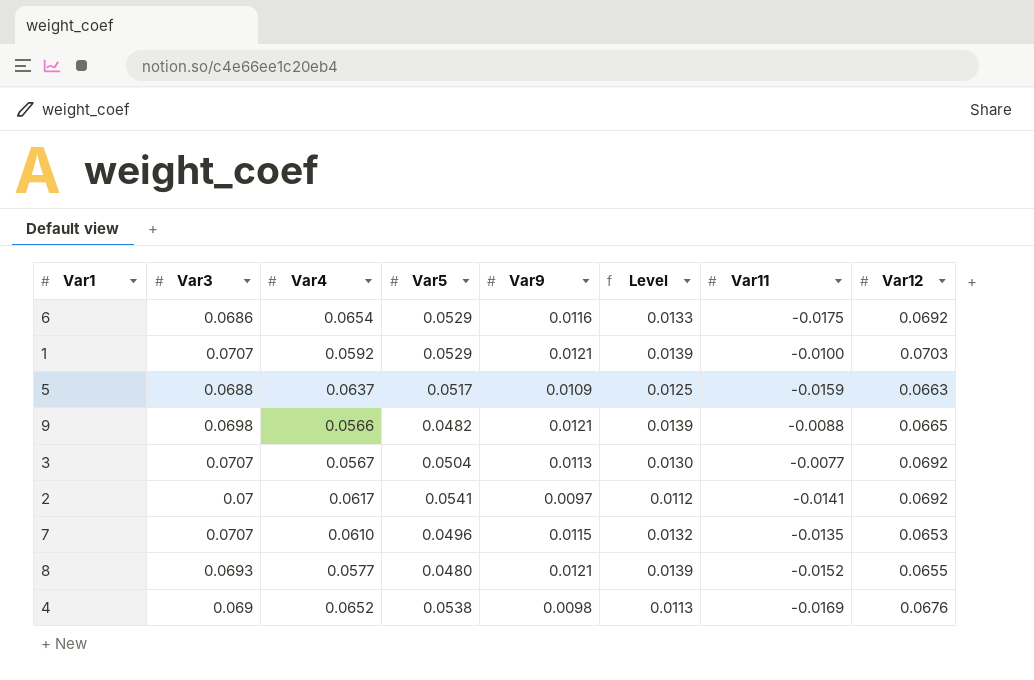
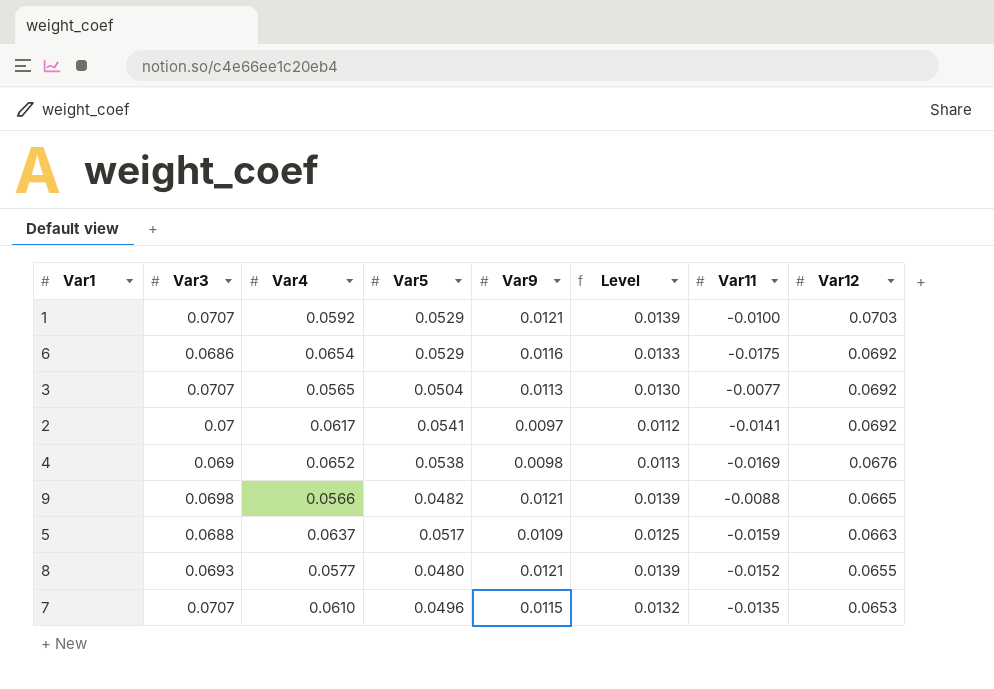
row order: none -> Var12 descending
3 | Var4: 0.0567 -> 0.0565

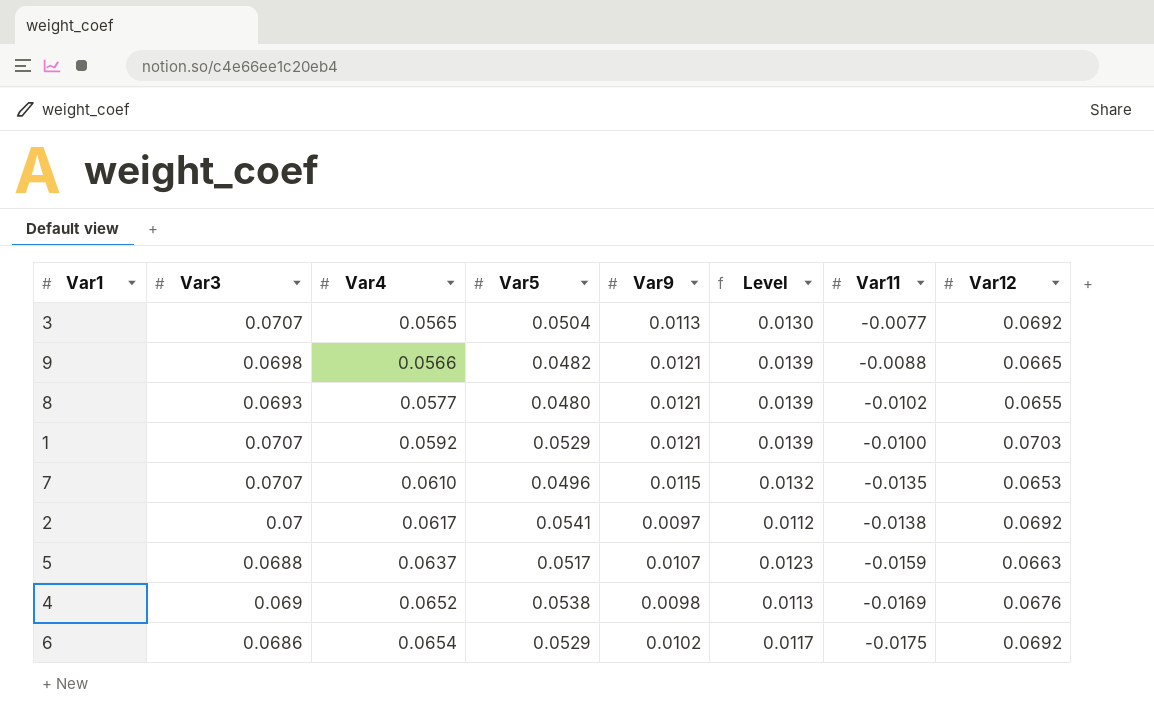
row order: Var12 descending -> Var4 ascending
8 | Var11: -0.0152 -> -0.0102
2 | Var11: -0.0141 -> -0.0138
5 | Var9: 0.0109 -> 0.0107
5 | Level: 0.0125 -> 0.0123
6 | Var9: 0.0116 -> 0.0102
6 | Level: 0.0133 -> 0.0117

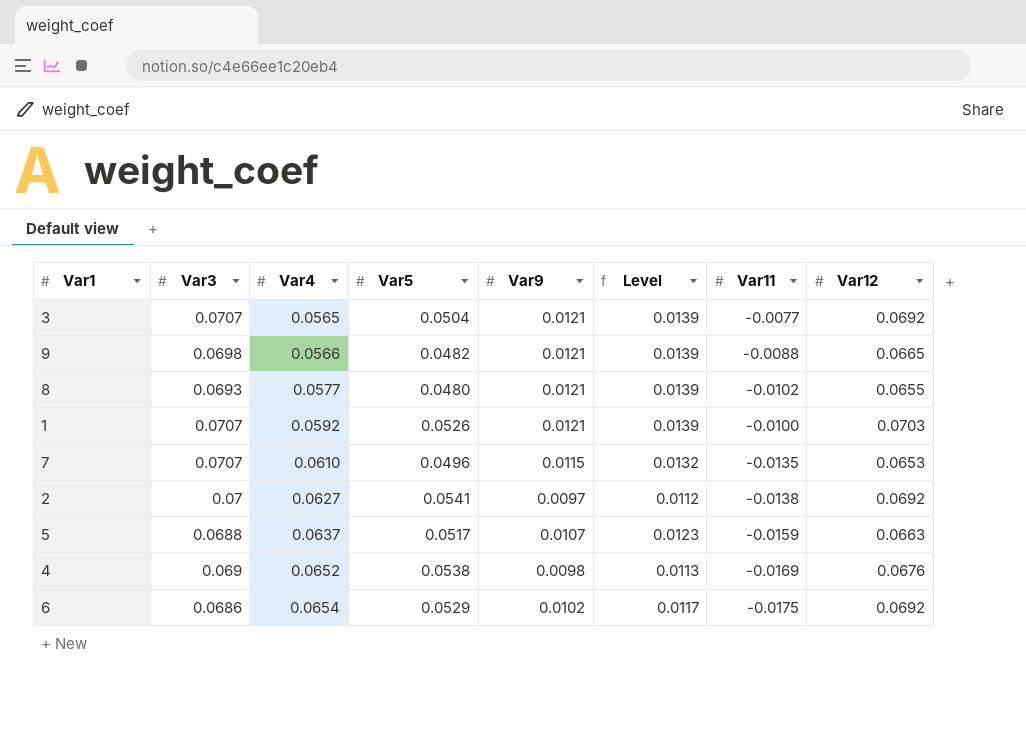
3 | Var9: 0.0113 -> 0.0121
3 | Level: 0.0130 -> 0.0139
1 | Var5: 0.0529 -> 0.0526
2 | Var4: 0.0617 -> 0.0627

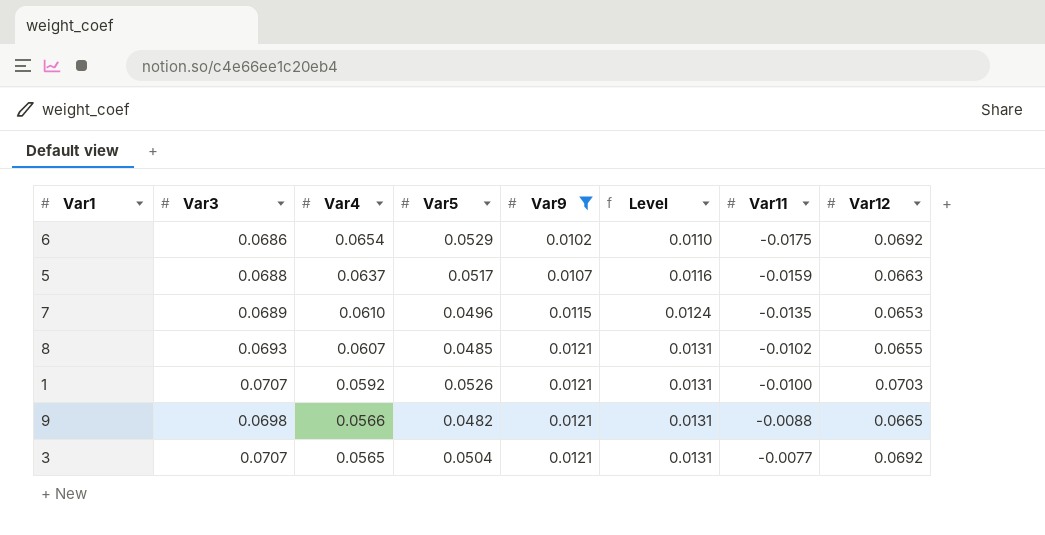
filter: none -> Var9 >= 0.0102
row order: Var4 ascending -> Var4 descending
column Level | formula: [Var9] * 1.15 -> [Var9] * 1.08
7 | Var3: 0.0707 -> 0.0689
8 | Var4: 0.0577 -> 0.0607
8 | Var5: 0.0480 -> 0.0485

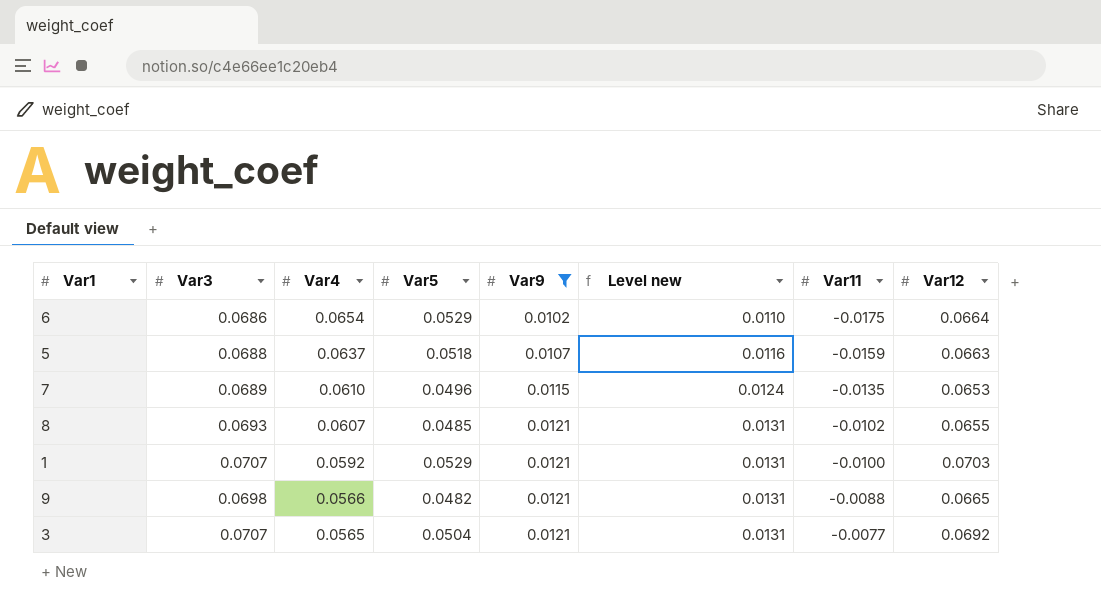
column name: Level -> Level new
6 | Var12: 0.0692 -> 0.0664
5 | Var5: 0.0517 -> 0.0518
1 | Var5: 0.0526 -> 0.0529

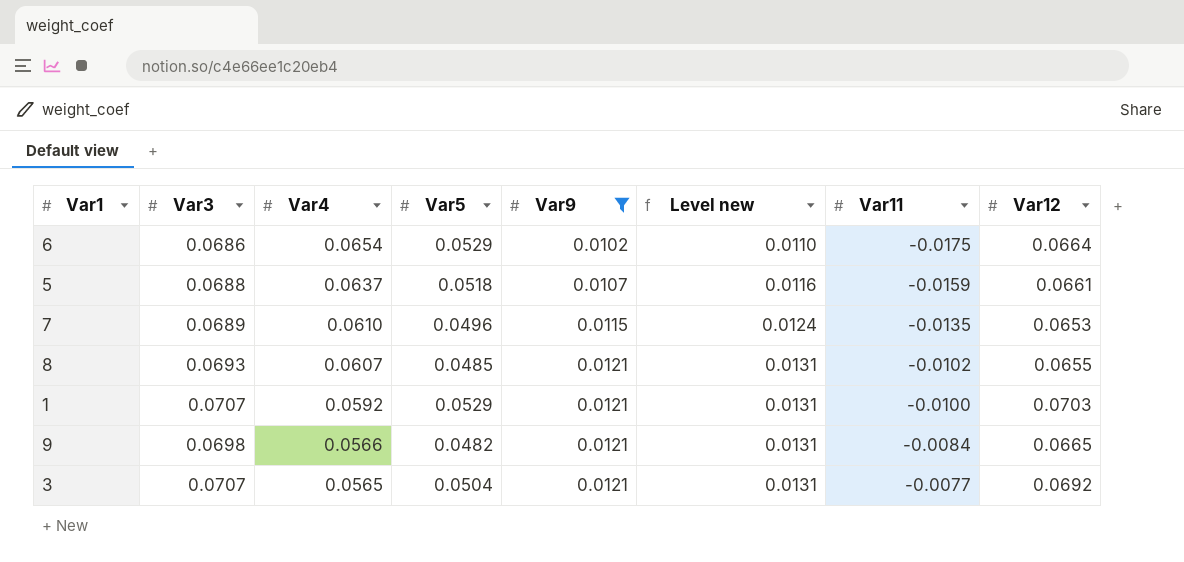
5 | Var12: 0.0663 -> 0.0661
9 | Var11: -0.0088 -> -0.0084

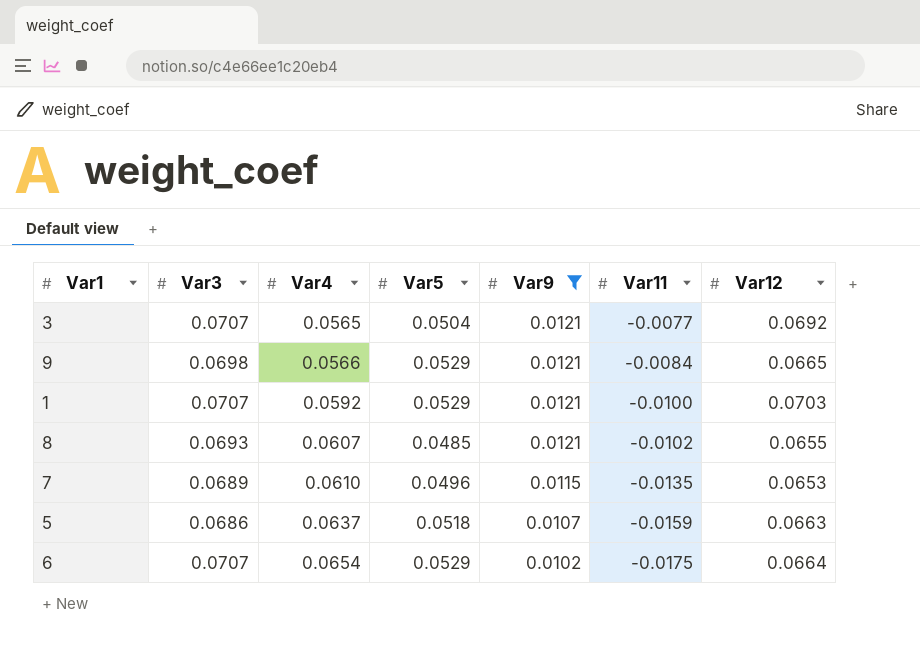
row order: Var4 descending -> Var4 ascending
column Level new | formula: [Var9] * 1.08 -> none
9 | Var5: 0.0482 -> 0.0529
5 | Var3: 0.0688 -> 0.0686
5 | Var12: 0.0661 -> 0.0663
6 | Var3: 0.0686 -> 0.0707

